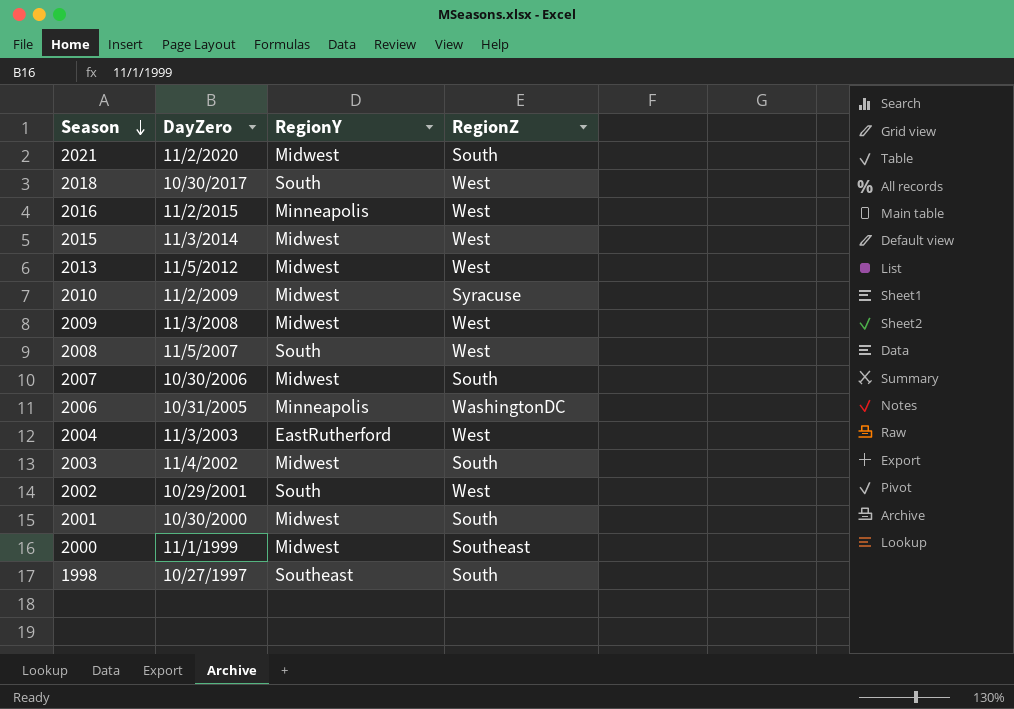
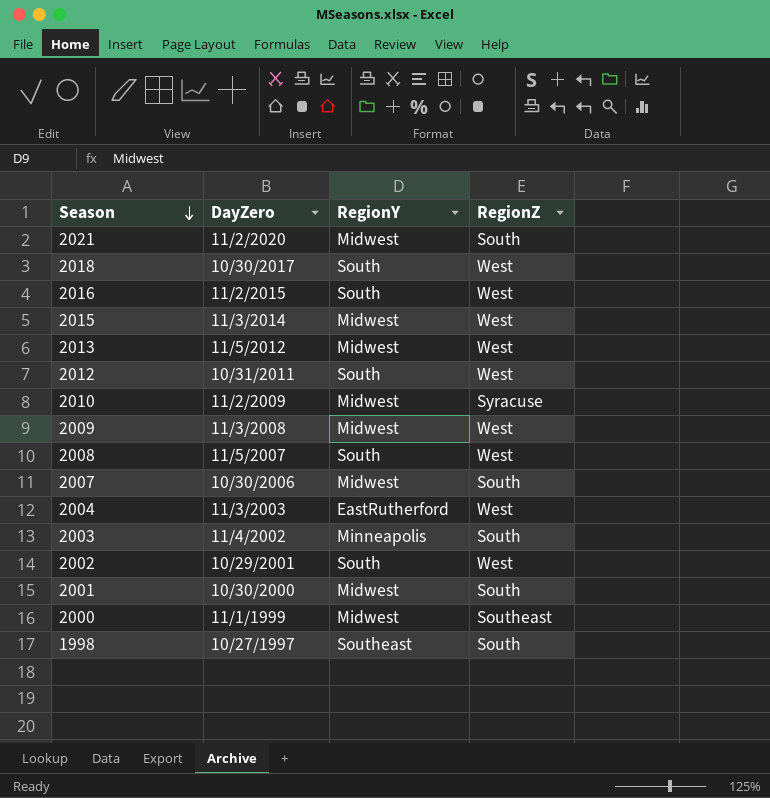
row 2006: 10/31/2005 | Minneapolis | WashingtonDC -> none
2016 | RegionY: Minneapolis -> South
row 2012: none -> 10/31/2011 | South | West
2003 | RegionY: Midwest -> Minneapolis

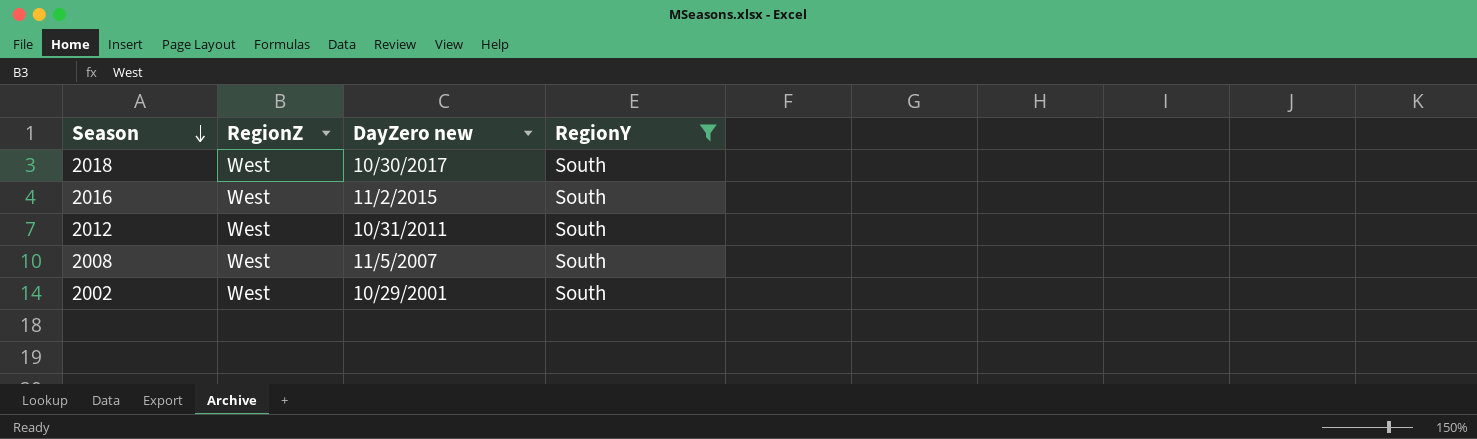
filter: none -> RegionY = South
column RegionZ | position: 4 -> 2
column name: DayZero -> DayZero new

